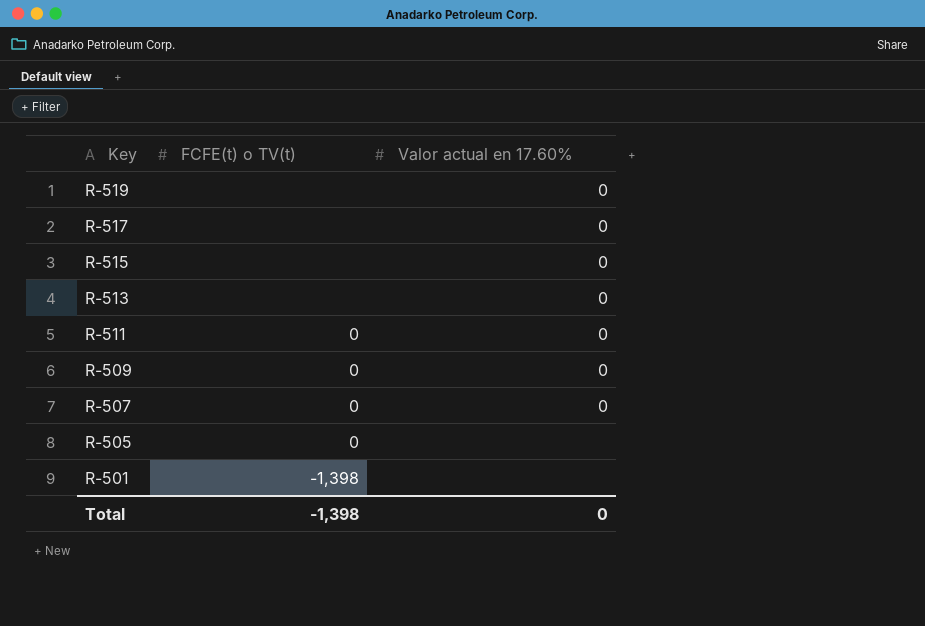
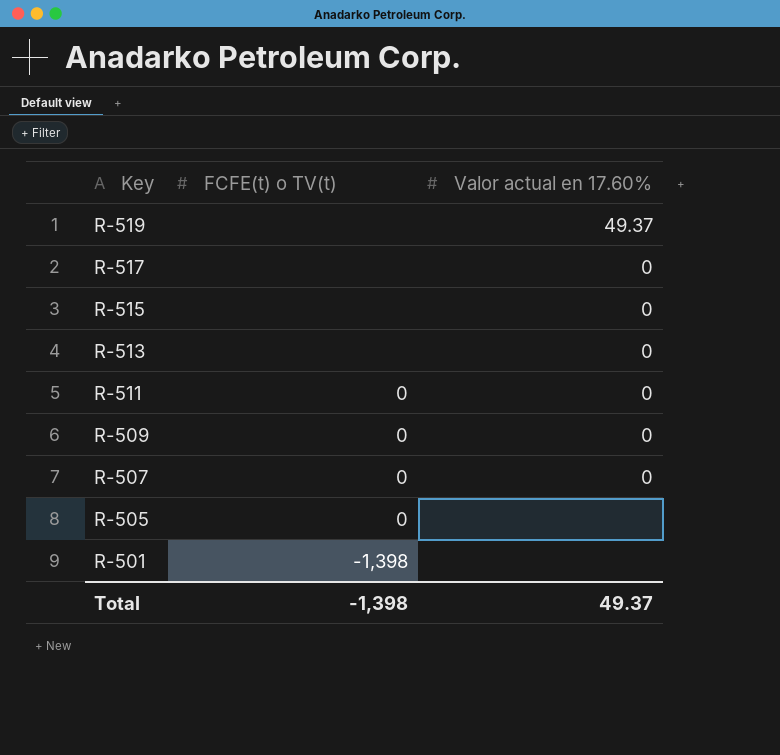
R-519 | Valor actual en 17.60%: 0 -> 49.37
Total | Valor actual en 17.60%: 0 -> 49.37

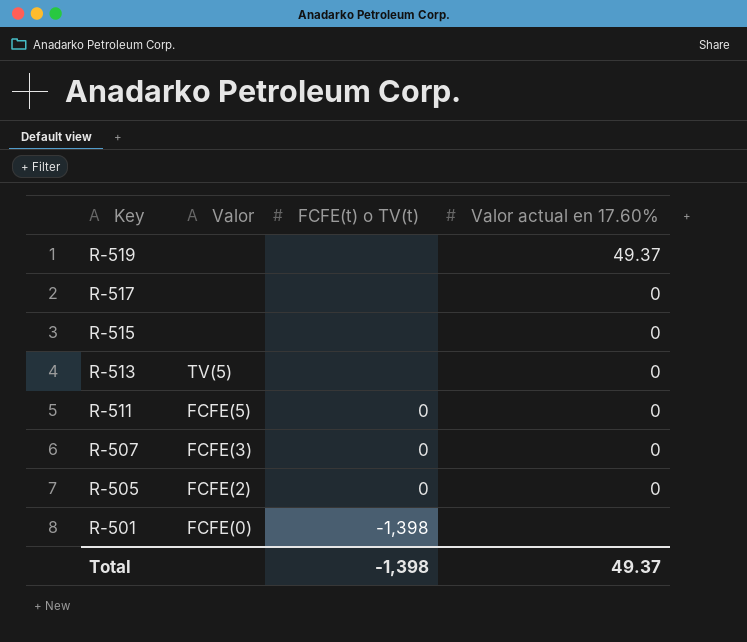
column Valor | position: none -> 2
row R-509: 0 | 0 -> none
R-505 | Valor actual en 17.60%: none -> 0

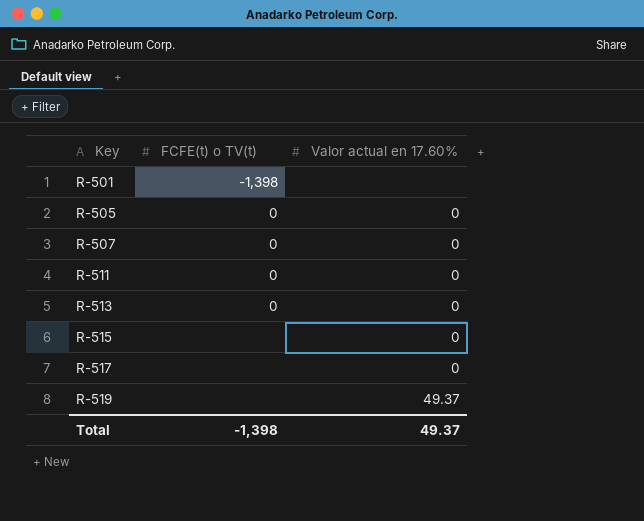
row order: Key descending -> Key ascending
column Valor | position: 2 -> none
R-513 | FCFE(t) o TV(t): none -> 0

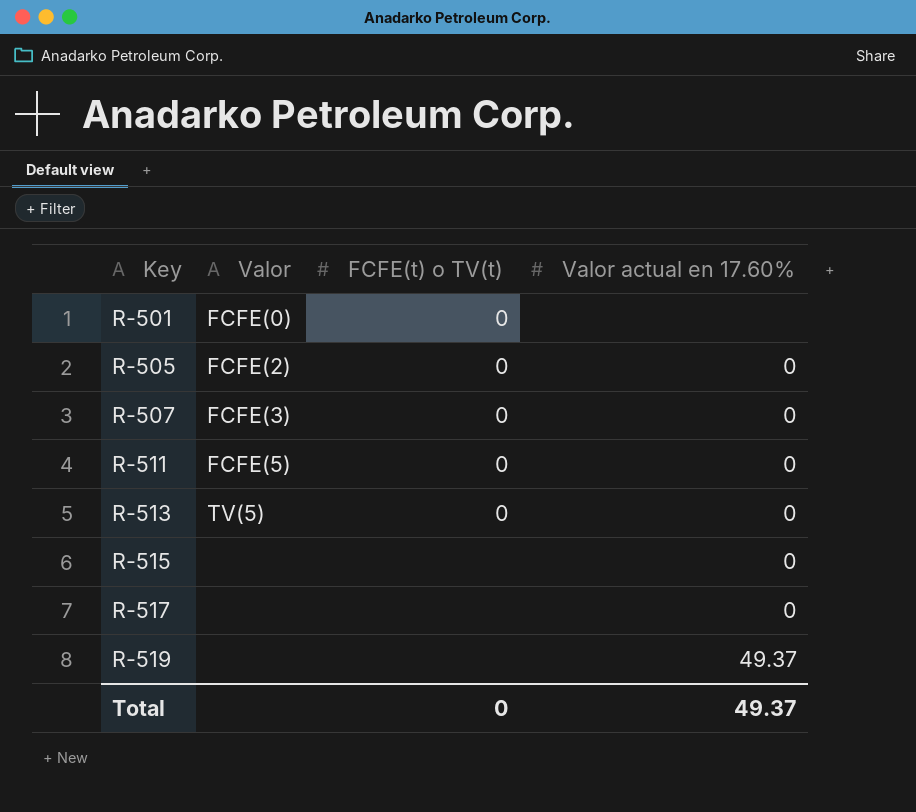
column Valor | position: none -> 2
R-501 | FCFE(t) o TV(t): -1,398 -> 0
Total | FCFE(t) o TV(t): -1,398 -> 0

